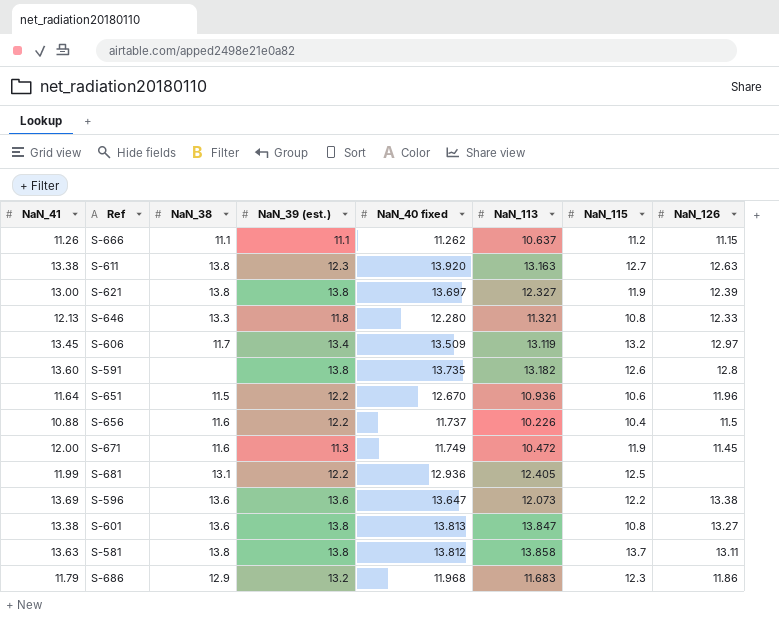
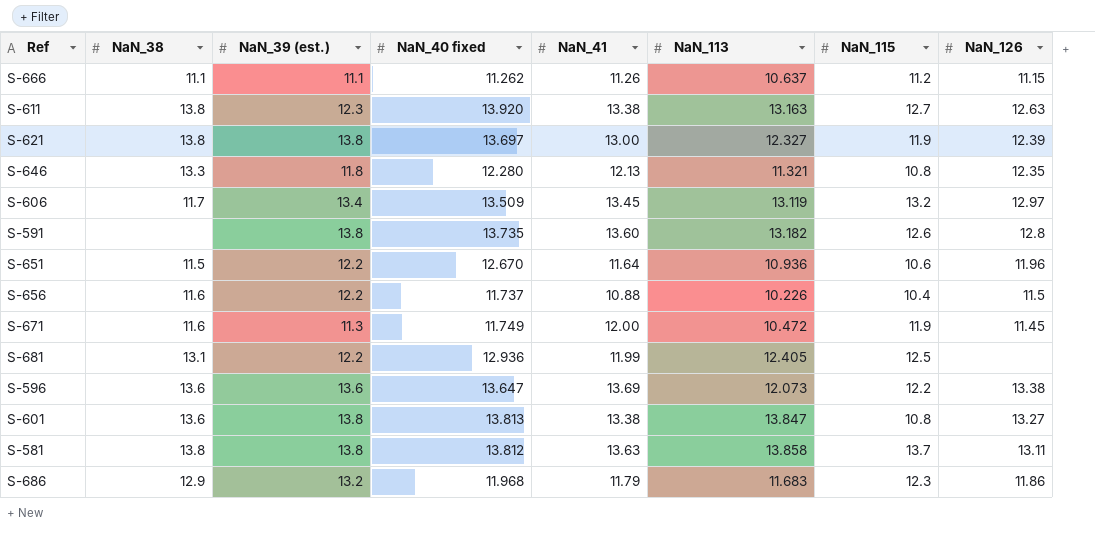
column NaN_41 | position: 1 -> 5
S-646 | NaN_126: 12.33 -> 12.35

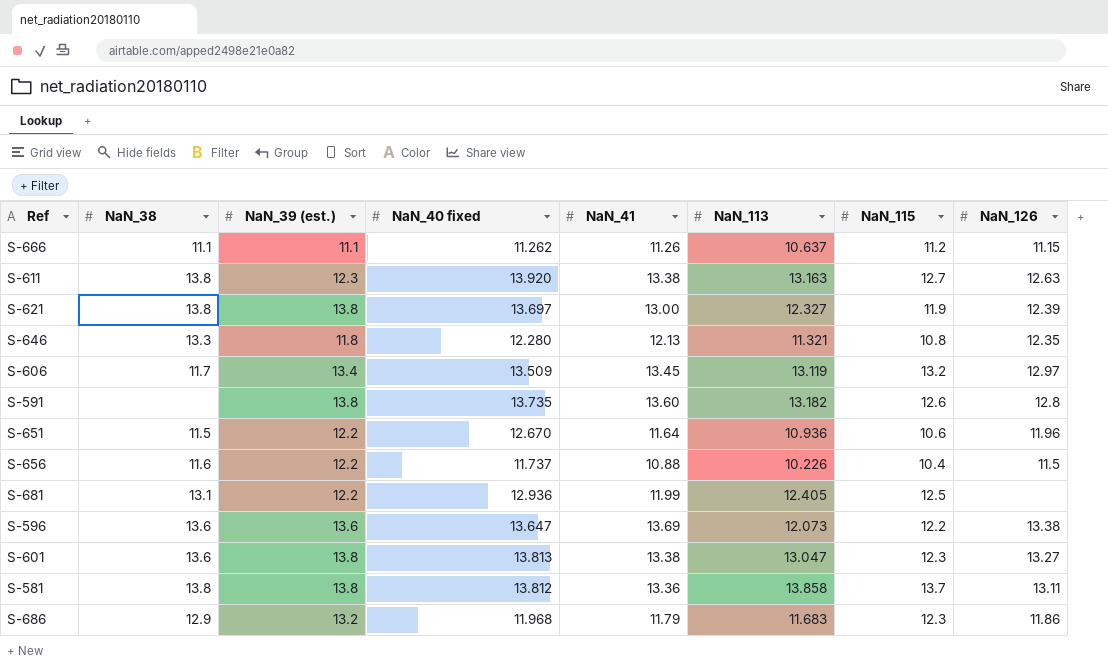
row S-671: 11.6 | 11.3 | 11.749 | 12.00 | 10.472 | 11.9 | 11.45 -> none
S-601 | NaN_113: 13.847 -> 13.047
S-601 | NaN_115: 10.8 -> 12.3
S-581 | NaN_41: 13.63 -> 13.36

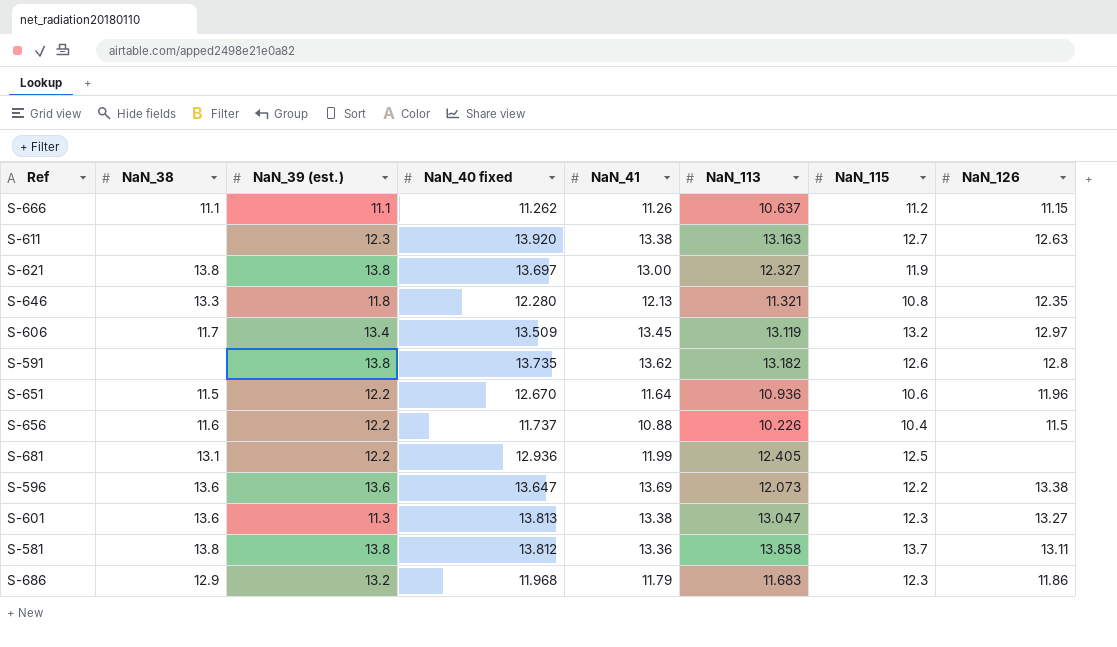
S-611 | NaN_38: 13.8 -> none
S-621 | NaN_126: 12.39 -> none
S-591 | NaN_41: 13.60 -> 13.62
S-601 | NaN_39 (est.): 13.8 -> 11.3

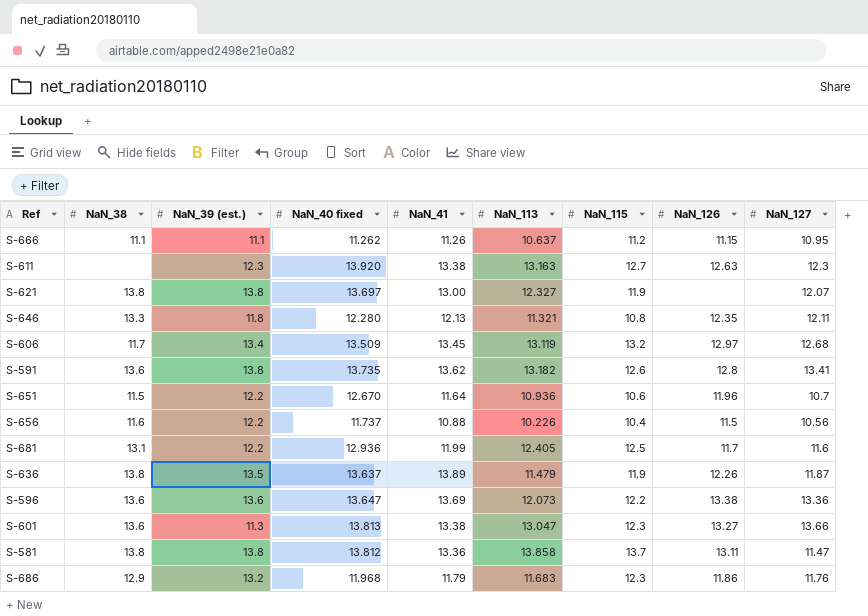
column NaN_127 | position: none -> 9
S-591 | NaN_38: none -> 13.6
S-681 | NaN_126: none -> 11.7
row S-636: none -> 13.8 | 13.5 | 13.637 | 13.89 | 11.479 | 11.9 | 12.26 | 11.87

